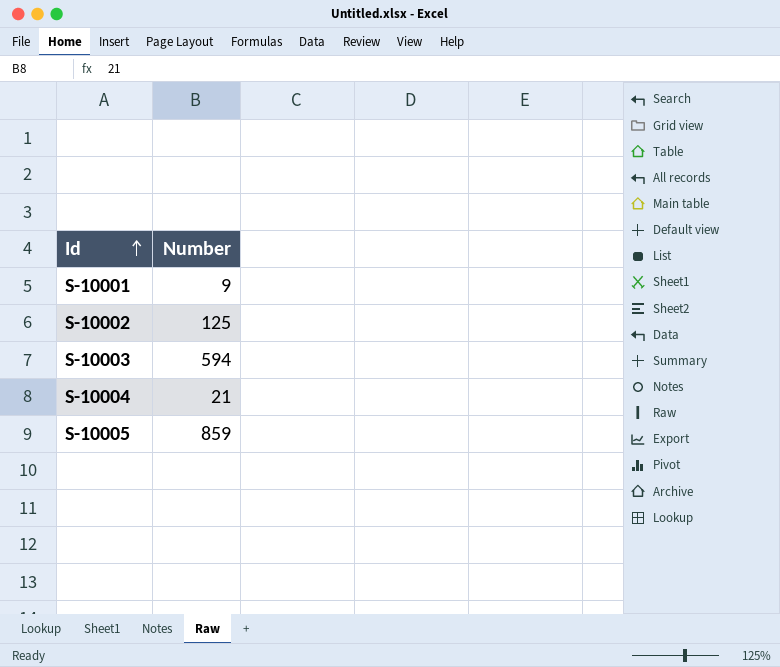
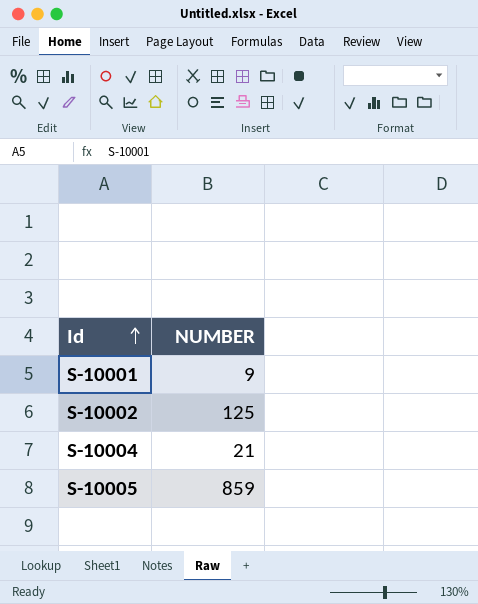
column name: Number -> NUMBER
row S-10003: 594 -> none

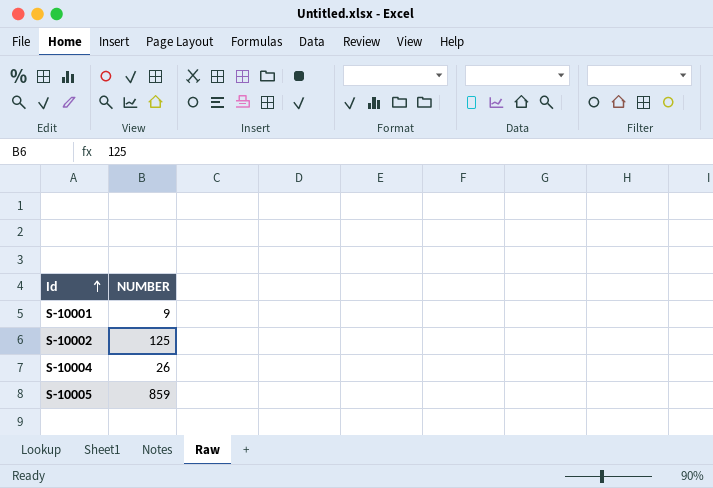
S-10004 | NUMBER: 21 -> 26

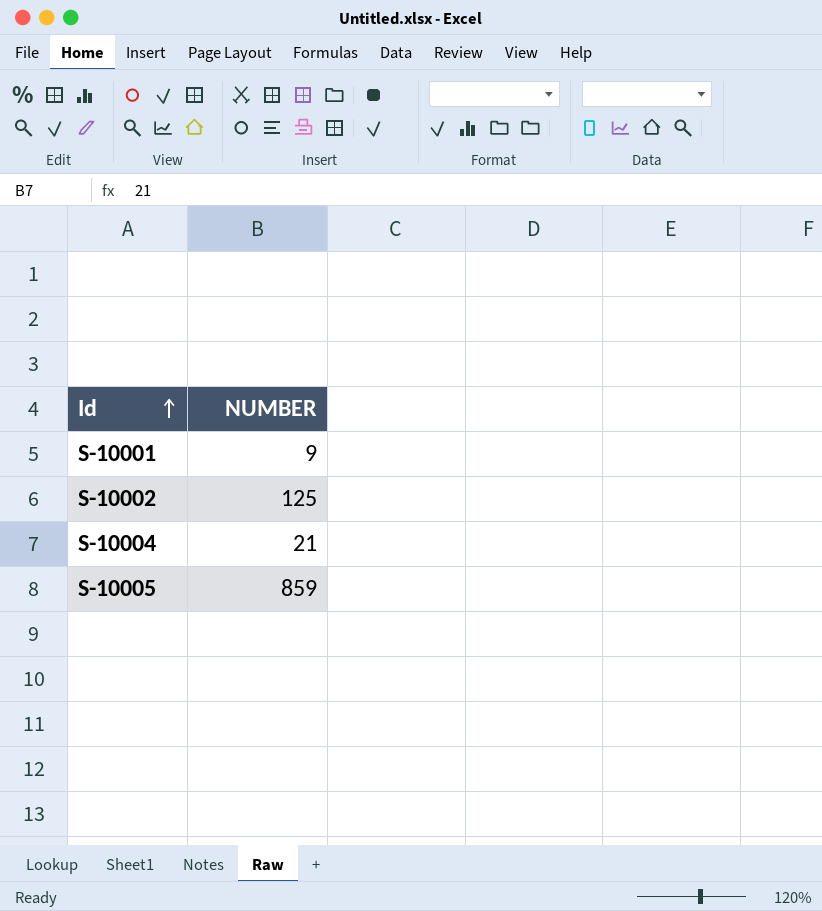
S-10004 | NUMBER: 26 -> 21

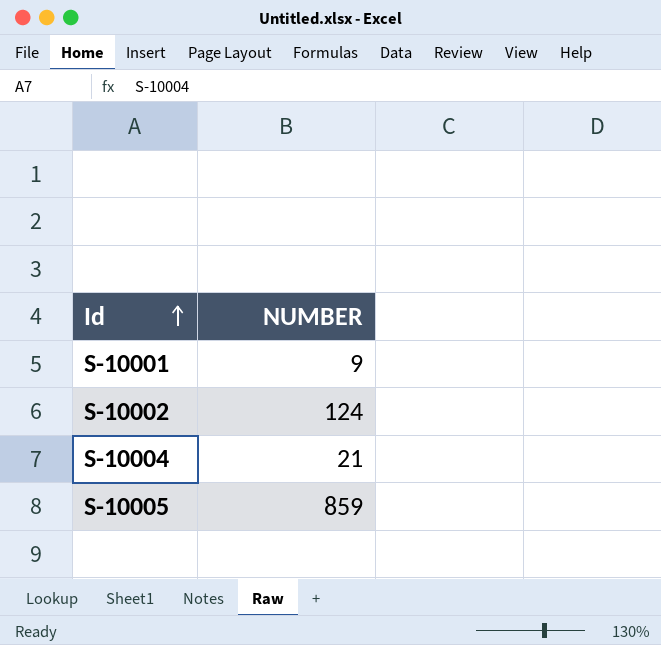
S-10002 | NUMBER: 125 -> 124

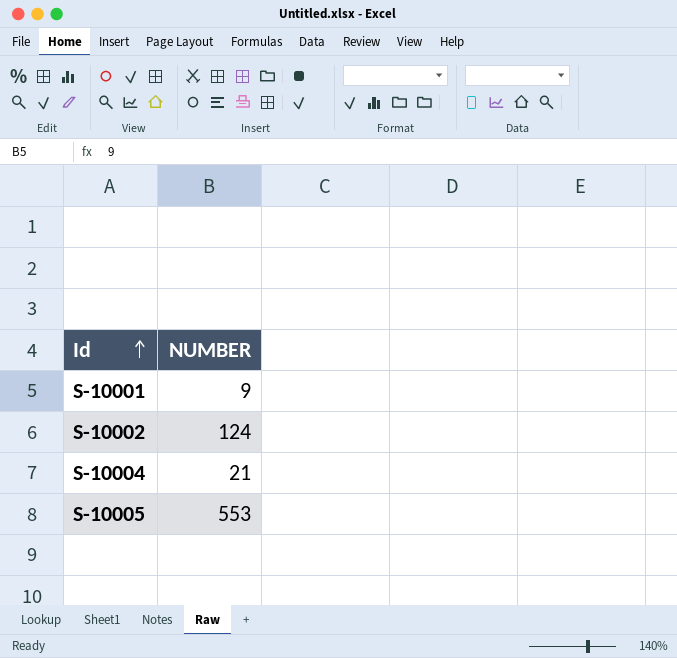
S-10005 | NUMBER: 859 -> 553

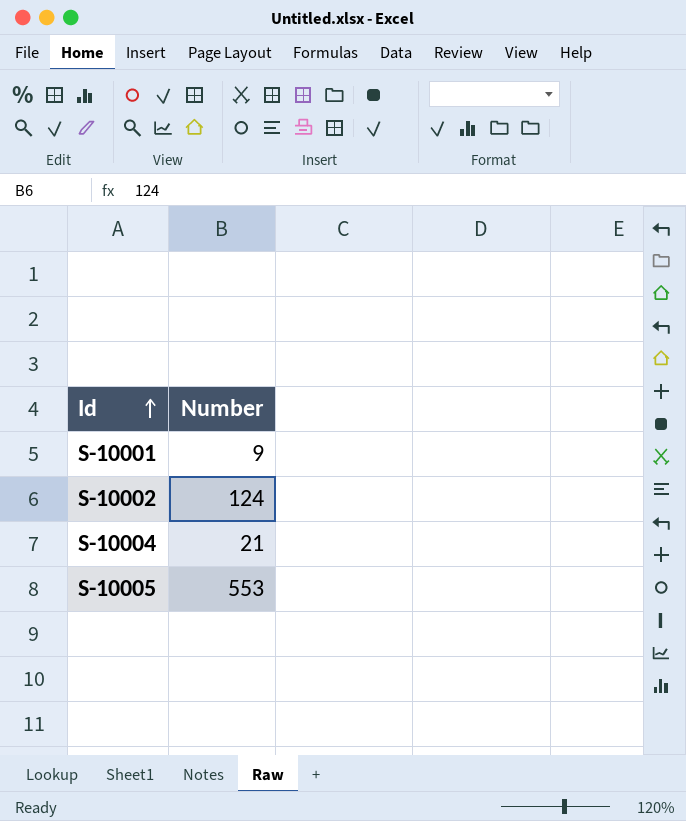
column name: NUMBER -> Number

